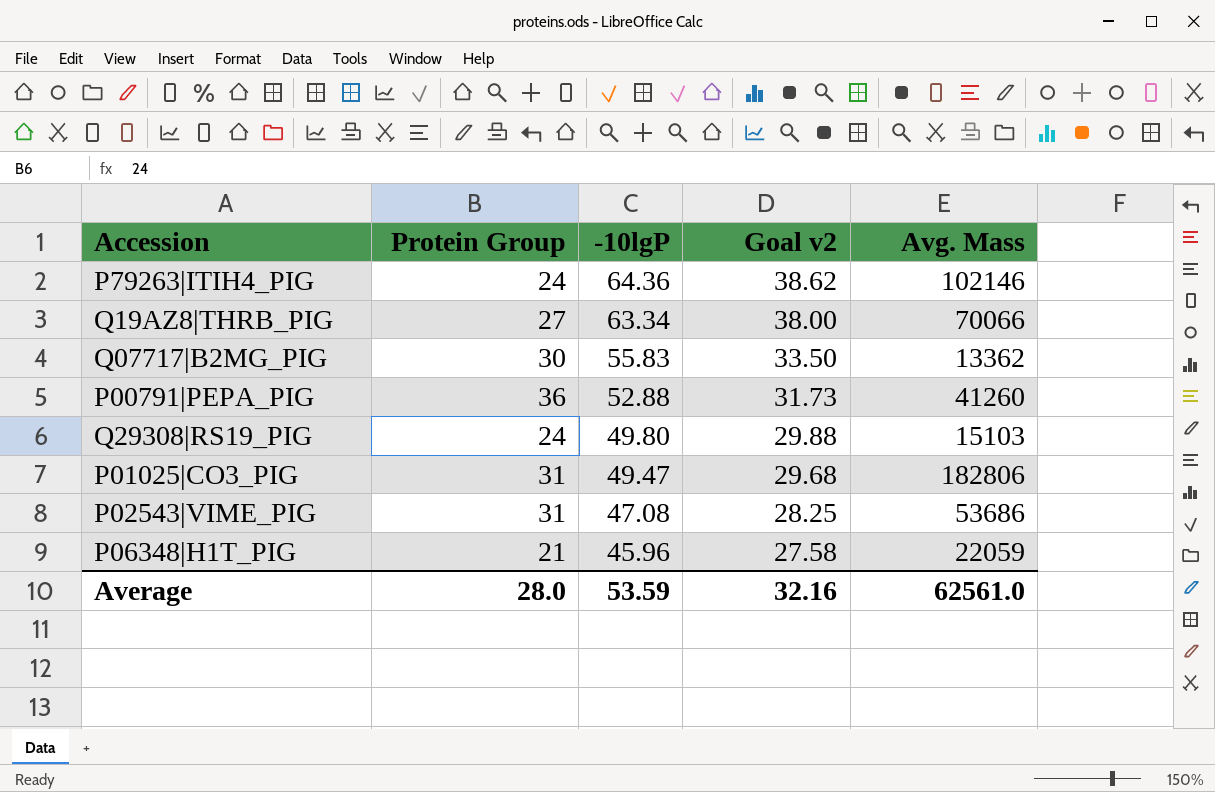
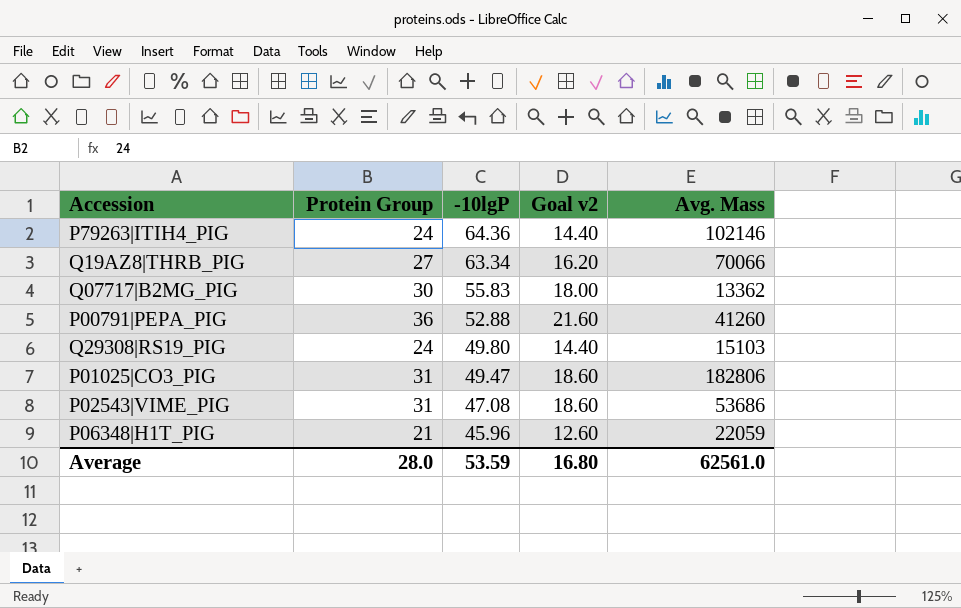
column Goal v2 | formula: [-10lgP] * 0.6 -> [Protein Group] * 0.6
Average | Goal v2: 32.16 -> 16.80

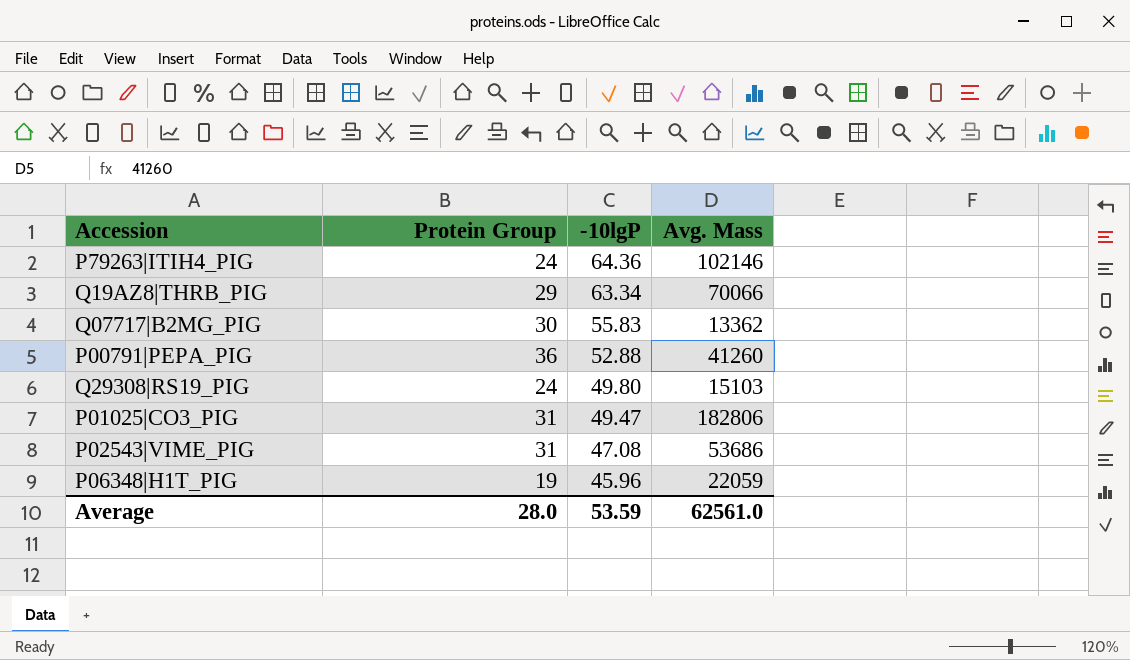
column Goal v2 | formula: [Protein Group] * 0.6 -> none
Q19AZ8|THRB_PIG | Protein Group: 27 -> 29
P06348|H1T_PIG | Protein Group: 21 -> 19

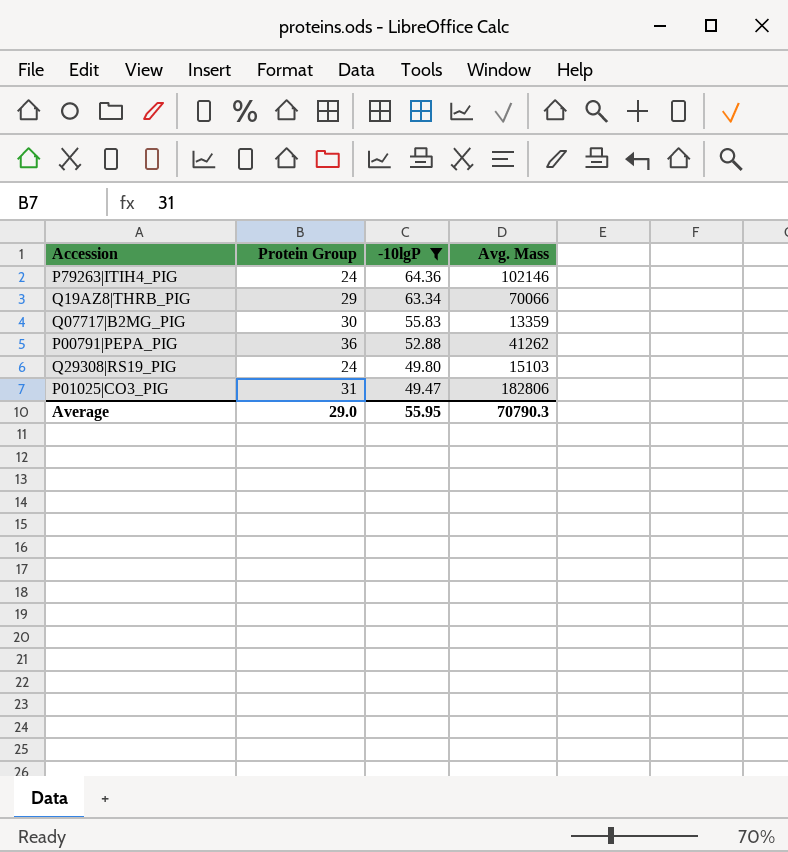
filter: none -> -10lgP >= 49.47
Q07717|B2MG_PIG | Avg. Mass: 13362 -> 13359
P00791|PEPA_PIG | Avg. Mass: 41260 -> 41262
Average | Protein Group: 28.0 -> 29.0
Average | -10lgP: 53.59 -> 55.95
Average | Avg. Mass: 62561.0 -> 70790.3

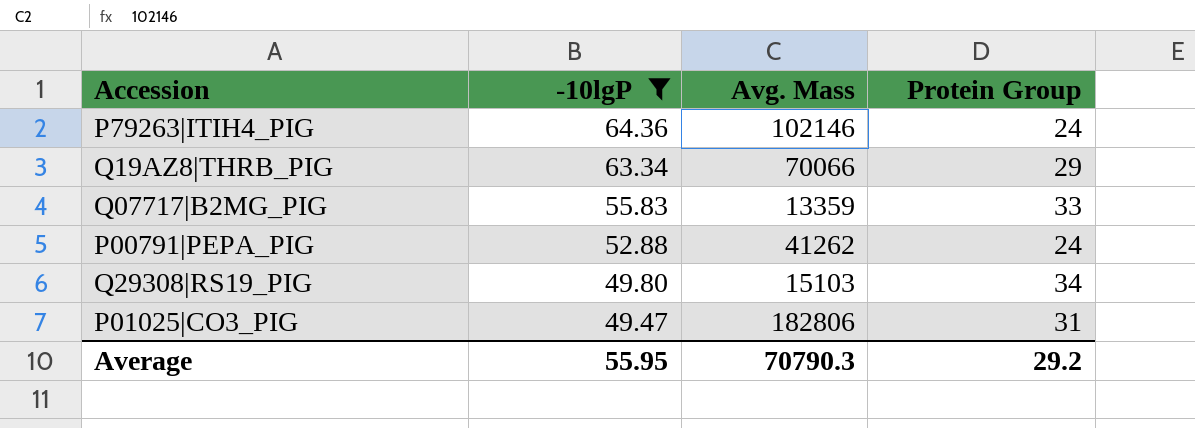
column Protein Group | position: 2 -> 4
Q07717|B2MG_PIG | Protein Group: 30 -> 33
P00791|PEPA_PIG | Protein Group: 36 -> 24
Q29308|RS19_PIG | Protein Group: 24 -> 34
Average | Protein Group: 29.0 -> 29.2

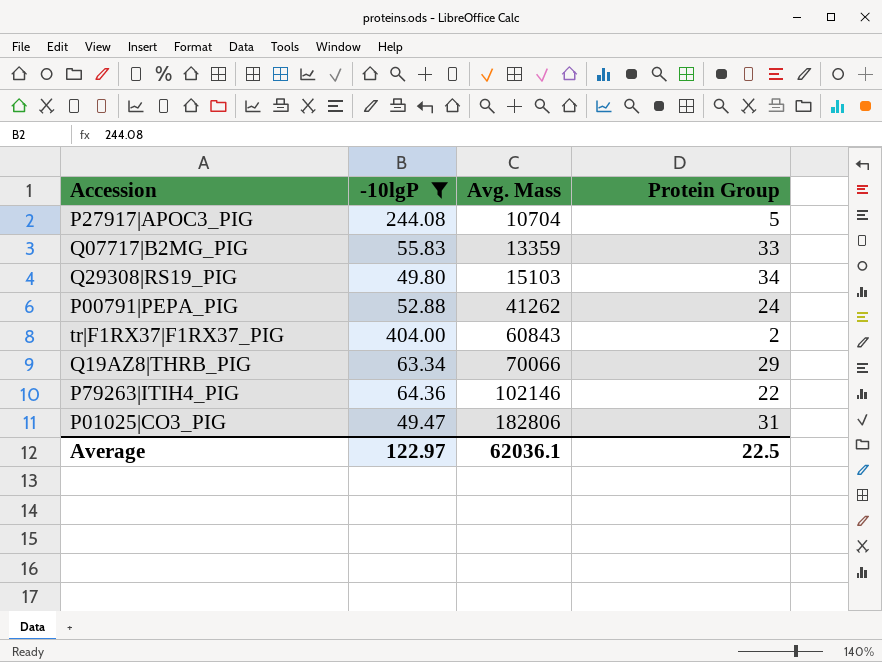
row order: -10lgP descending -> Avg. Mass ascending
row P27917|APOC3_PIG: none -> 244.08 | 10704 | 5
row tr|F1RX37|F1RX37_PIG: none -> 404.00 | 60843 | 2
P79263|ITIH4_PIG | Protein Group: 24 -> 22
Average | -10lgP: 55.95 -> 122.97
Average | Avg. Mass: 70790.3 -> 62036.1
Average | Protein Group: 29.2 -> 22.5

